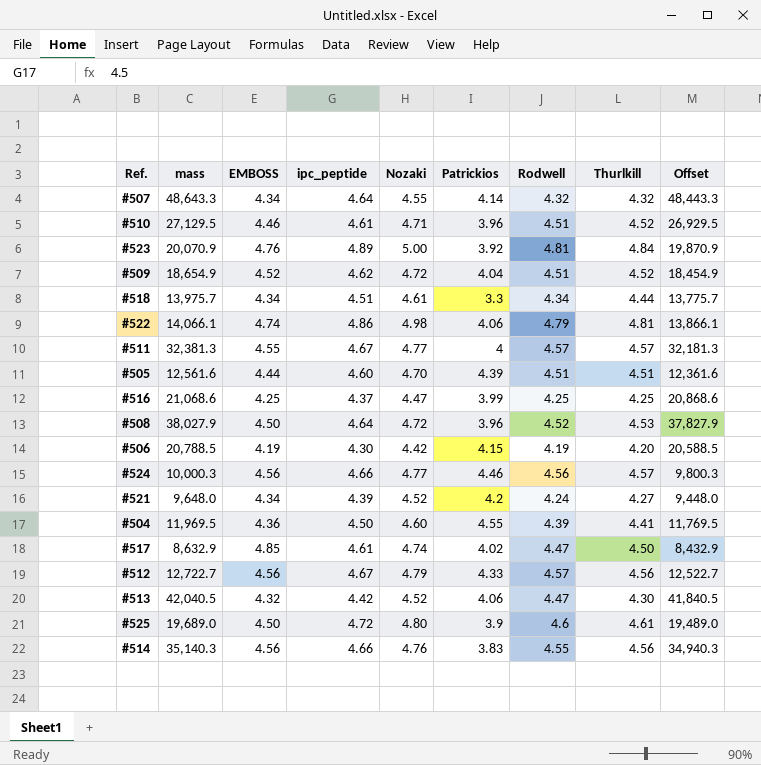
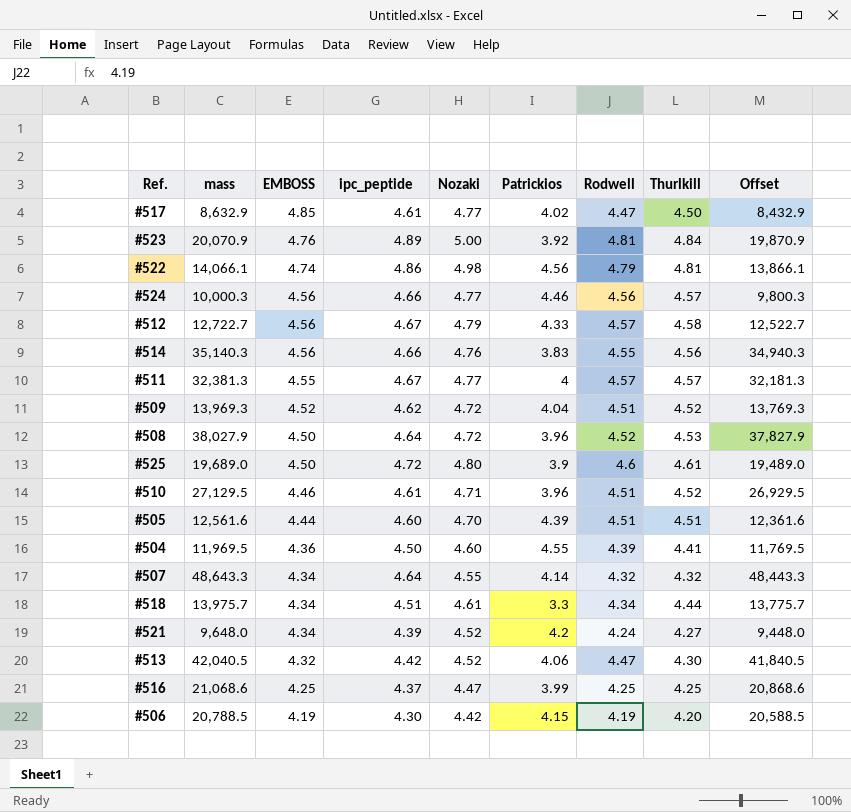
row order: none -> EMBOSS descending
#517 | Nozaki: 4.74 -> 4.77
#522 | Patrickios: 4.06 -> 4.56
#512 | Thurlkill: 4.56 -> 4.58
#509 | mass: 18,654.9 -> 13,969.3
#509 | Offset: 18,454.9 -> 13,769.3

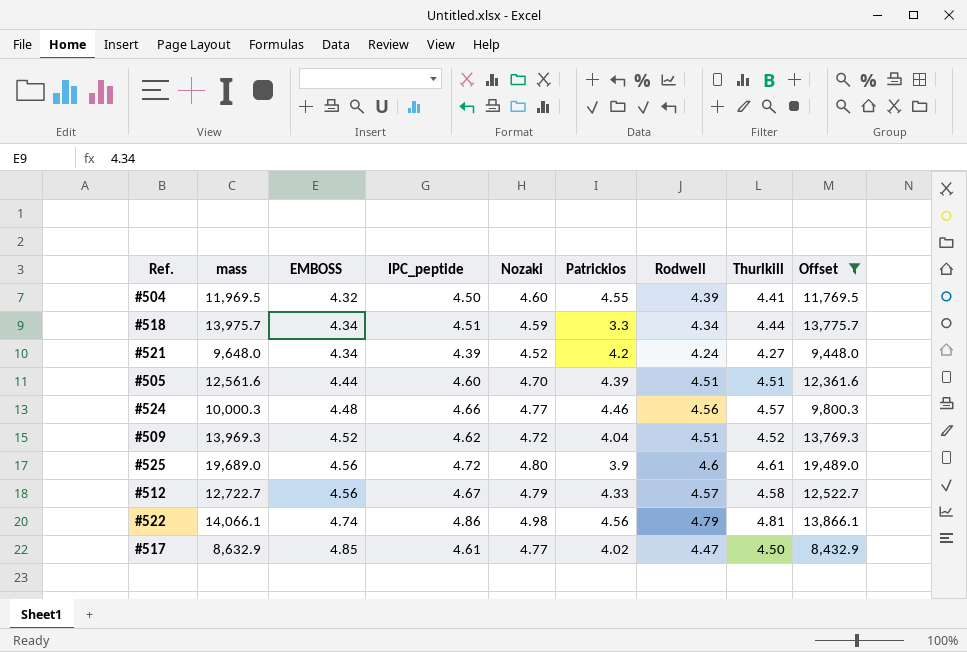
filter: none -> Offset <= 19,489.0
row order: EMBOSS descending -> EMBOSS ascending
column name: ipc_peptide -> IPC_peptide
#504 | EMBOSS: 4.36 -> 4.32
#518 | Nozaki: 4.61 -> 4.59
#524 | EMBOSS: 4.56 -> 4.48
#525 | EMBOSS: 4.50 -> 4.56

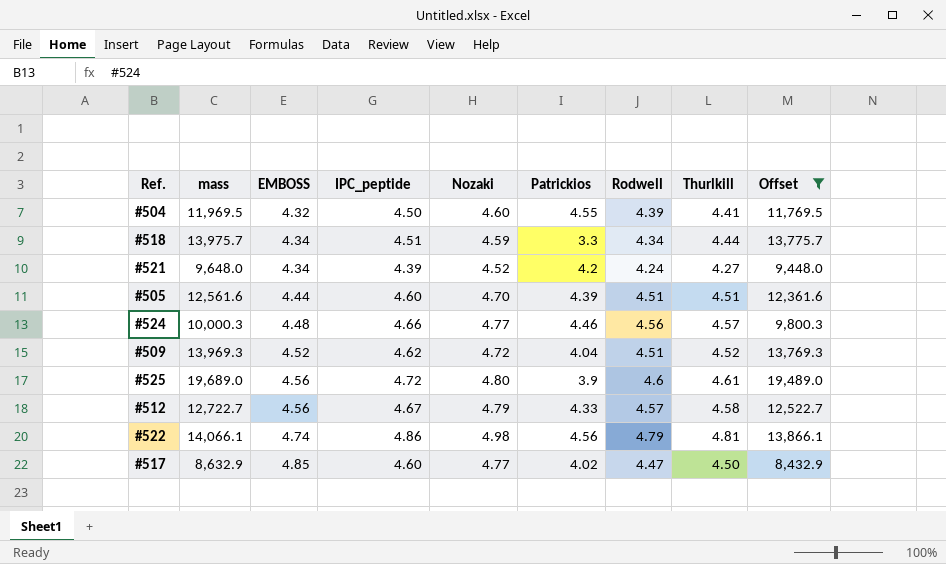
#517 | IPC_peptide: 4.61 -> 4.60

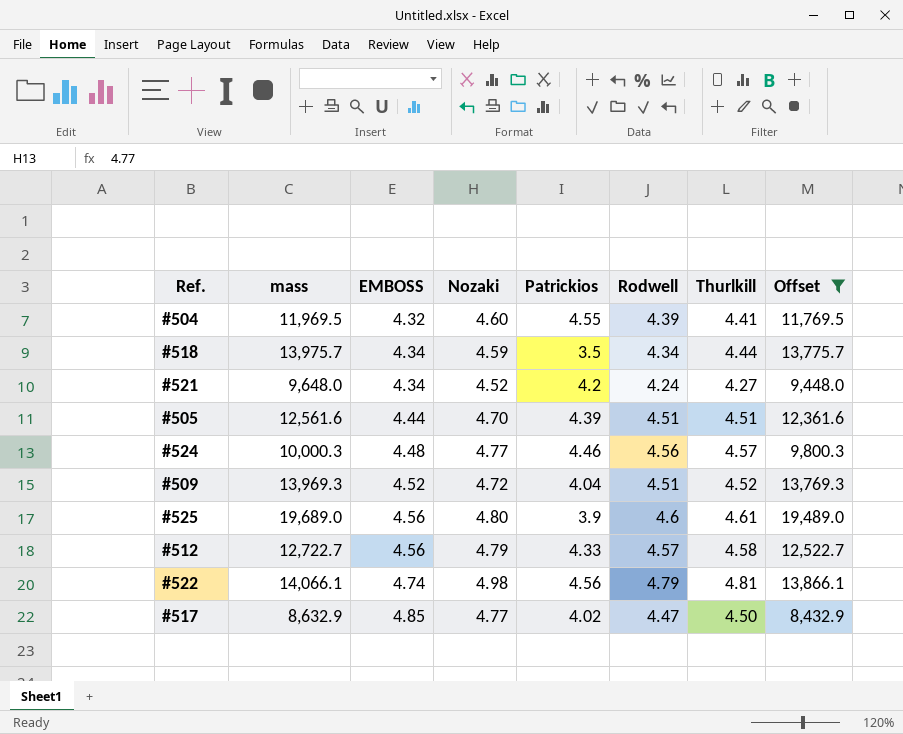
column IPC_peptide | position: 4 -> none
#518 | Patrickios: 3.3 -> 3.5

